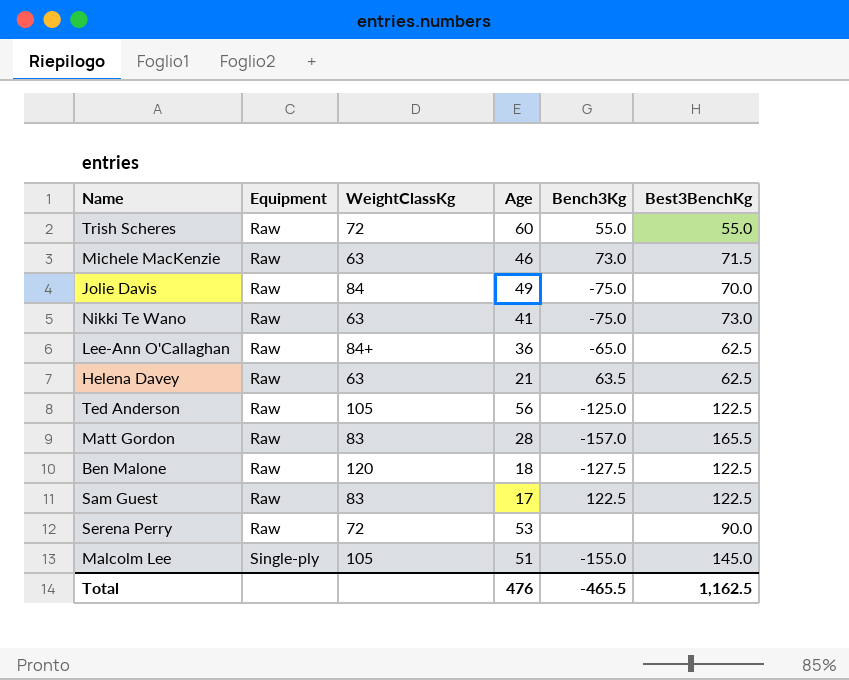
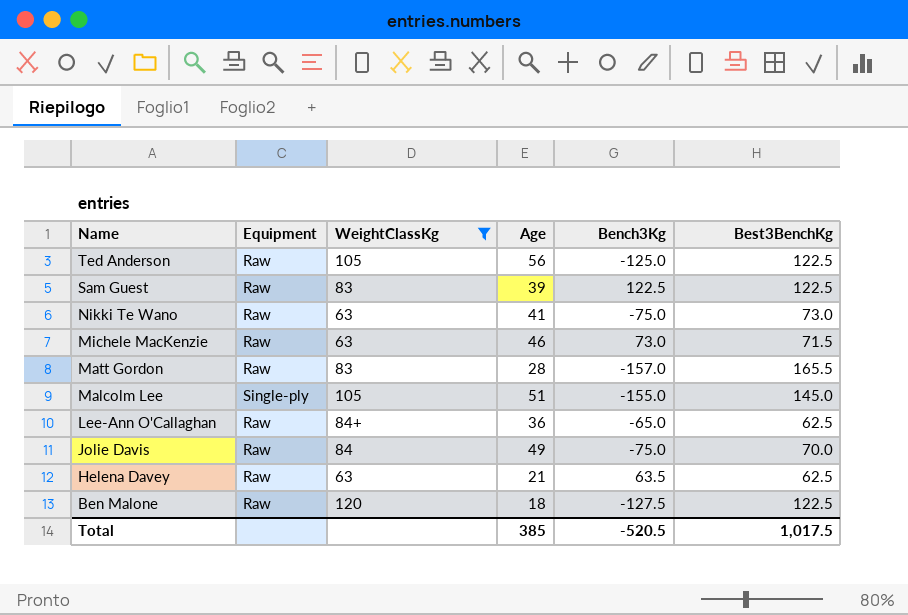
filter: none -> WeightClassKg != 72
row order: Equipment ascending -> Name descending
Sam Guest | Age: 17 -> 39
Total | Age: 476 -> 385
Total | Bench3Kg: -465.5 -> -520.5
Total | Best3BenchKg: 1,162.5 -> 1,017.5

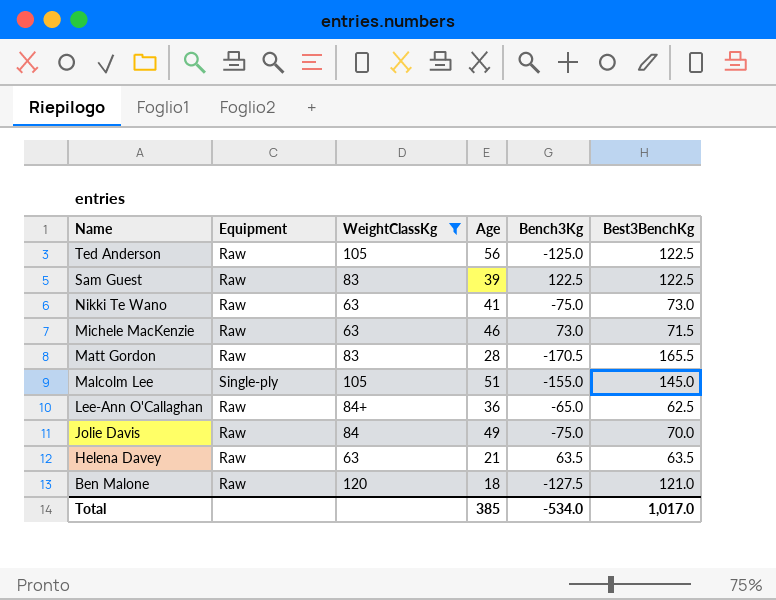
Matt Gordon | Bench3Kg: -157.0 -> -170.5
Helena Davey | Best3BenchKg: 62.5 -> 63.5
Ben Malone | Best3BenchKg: 122.5 -> 121.0
Total | Bench3Kg: -520.5 -> -534.0
Total | Best3BenchKg: 1,017.5 -> 1,017.0

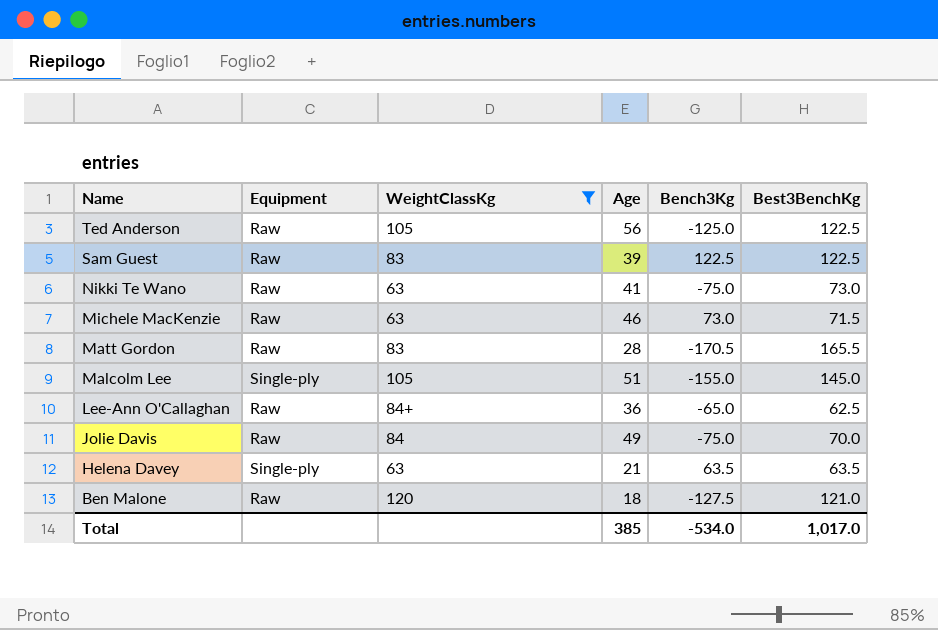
Helena Davey | Equipment: Raw -> Single-ply

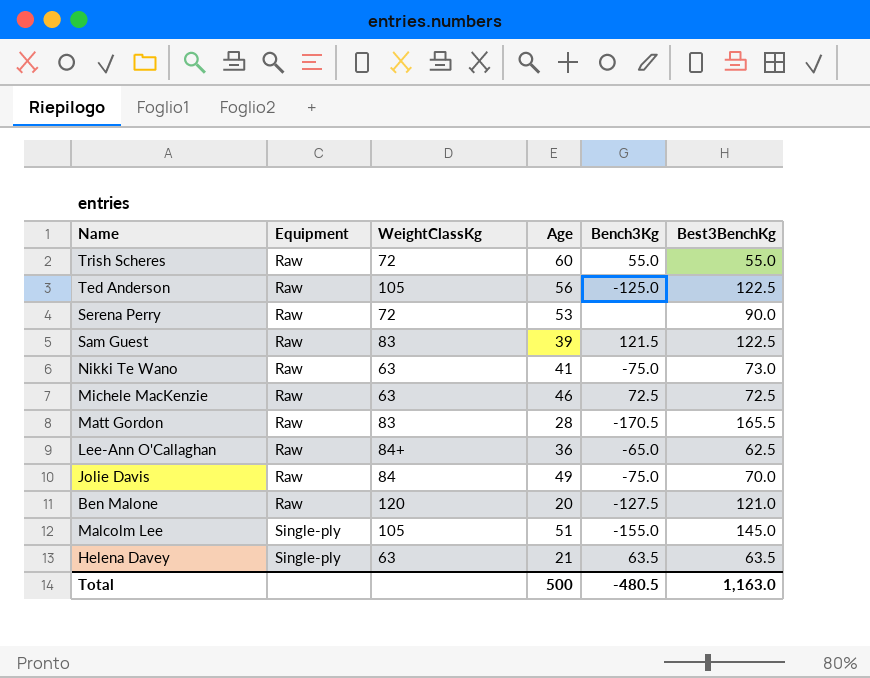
filter: WeightClassKg != 72 -> none
row order: Name descending -> Equipment ascending
Sam Guest | Bench3Kg: 122.5 -> 121.5
Michele MacKenzie | Bench3Kg: 73.0 -> 72.5
Michele MacKenzie | Best3BenchKg: 71.5 -> 72.5
Ben Malone | Age: 18 -> 20
Total | Age: 385 -> 500
Total | Bench3Kg: -534.0 -> -480.5
Total | Best3BenchKg: 1,017.0 -> 1,163.0

